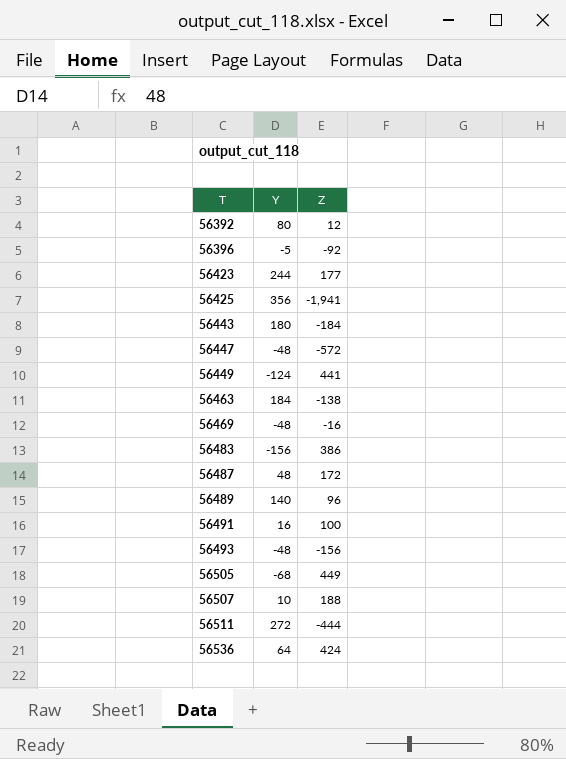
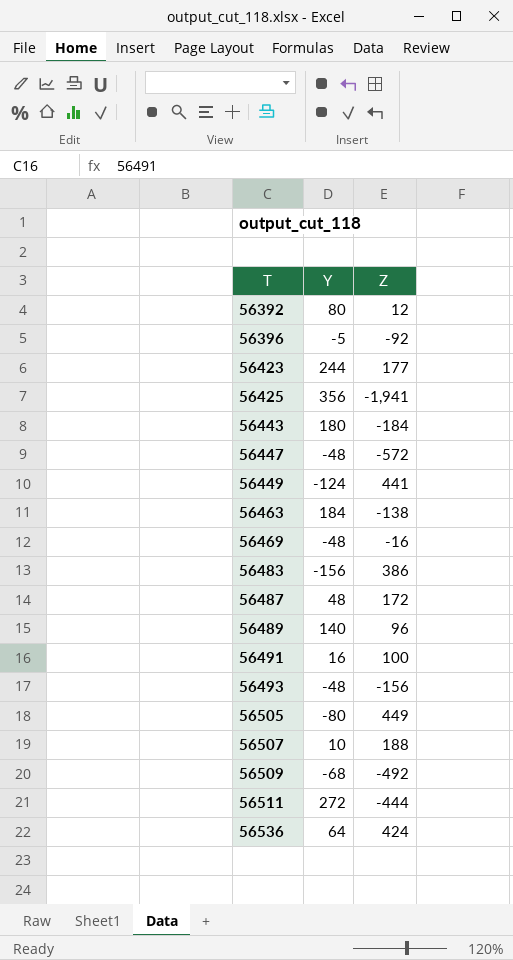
56505 | Y: -68 -> -80
row 56509: none -> -68 | -492

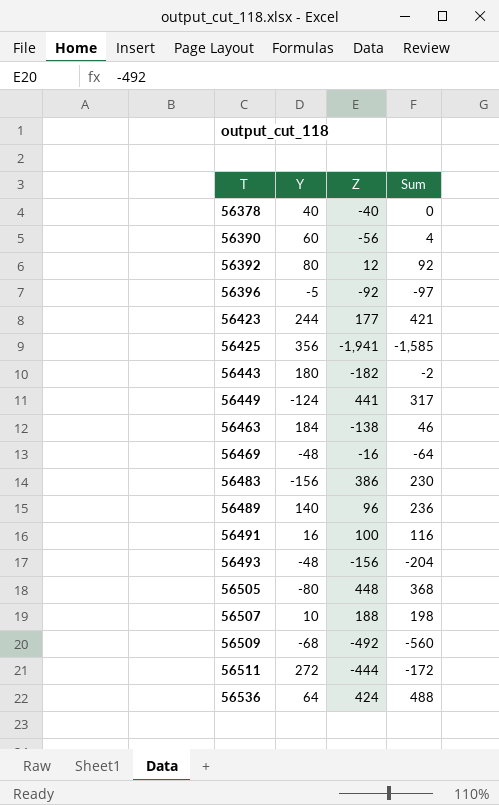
column Sum | formula: none -> [Y] + [Z]
row 56447: -48 | -572 -> none
row 56487: 48 | 172 -> none
row 56378: none -> 40 | -40 | 0
row 56390: none -> 60 | -56 | 4
56443 | Z: -184 -> -182
56505 | Z: 449 -> 448

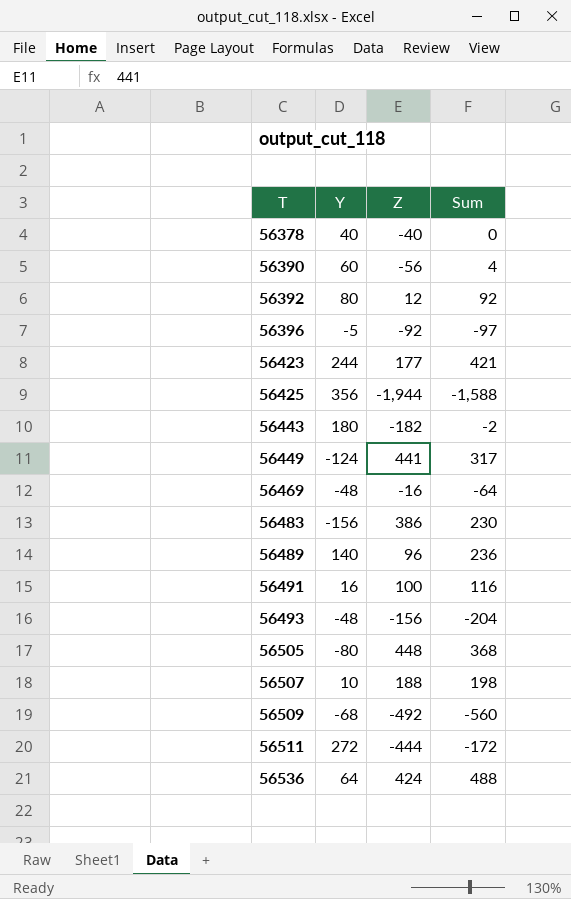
row 56463: 184 | -138 | 46 -> none
56425 | Z: -1,941 -> -1,944
56425 | Sum: -1,585 -> -1,588

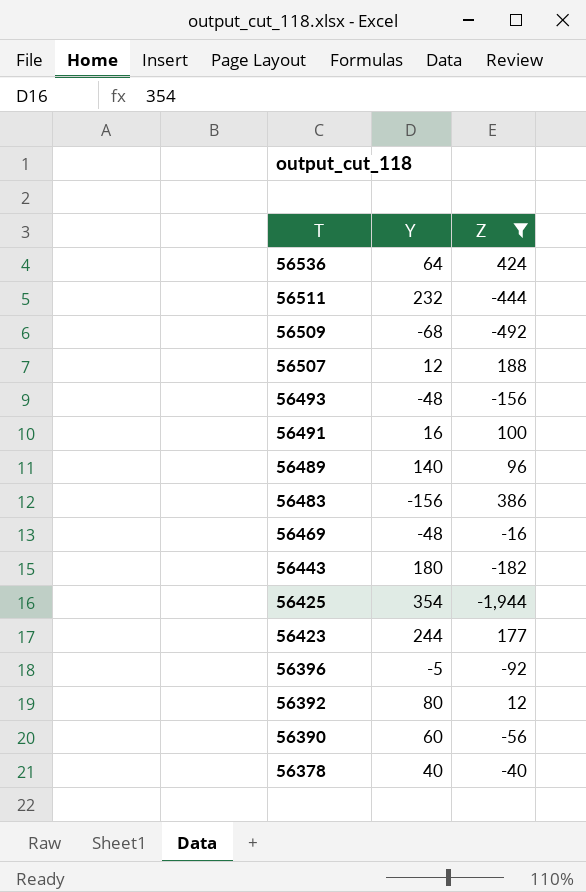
filter: none -> Z <= 424
row order: T ascending -> T descending
column Sum | formula: [Y] + [Z] -> none
56511 | Y: 272 -> 232
56507 | Y: 10 -> 12
56425 | Y: 356 -> 354

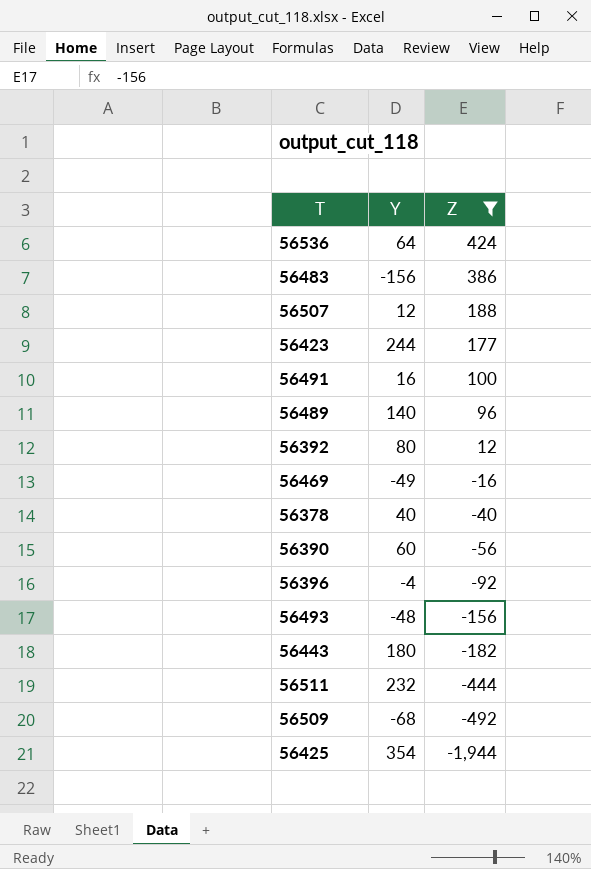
row order: T descending -> Z descending
56469 | Y: -48 -> -49
56396 | Y: -5 -> -4

